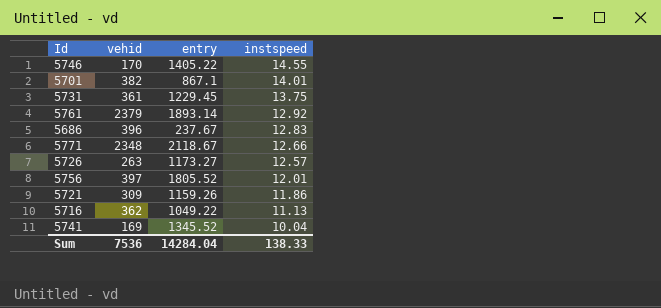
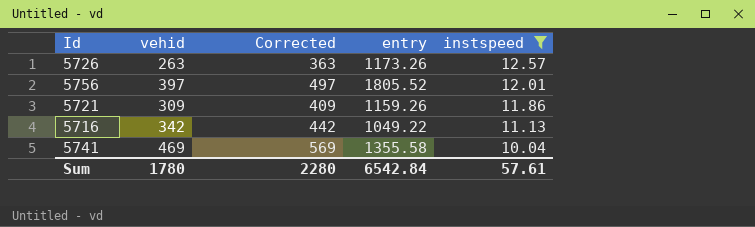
filter: none -> instspeed <= 12.57
column Corrected | formula: none -> [vehid] + 100
5726 | entry: 1173.27 -> 1173.26
5716 | vehid: 362 -> 342
5741 | vehid: 169 -> 469
5741 | entry: 1345.52 -> 1355.58
Sum | vehid: 7536 -> 1780
Sum | entry: 14284.04 -> 6542.84
Sum | instspeed: 138.33 -> 57.61

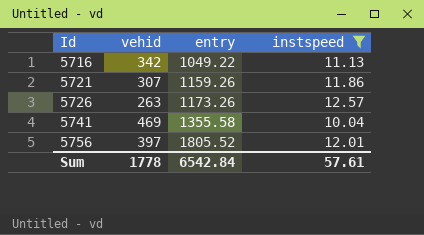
row order: instspeed descending -> Id ascending
column Corrected | formula: [vehid] + 100 -> none
5721 | vehid: 309 -> 307
Sum | vehid: 1780 -> 1778

